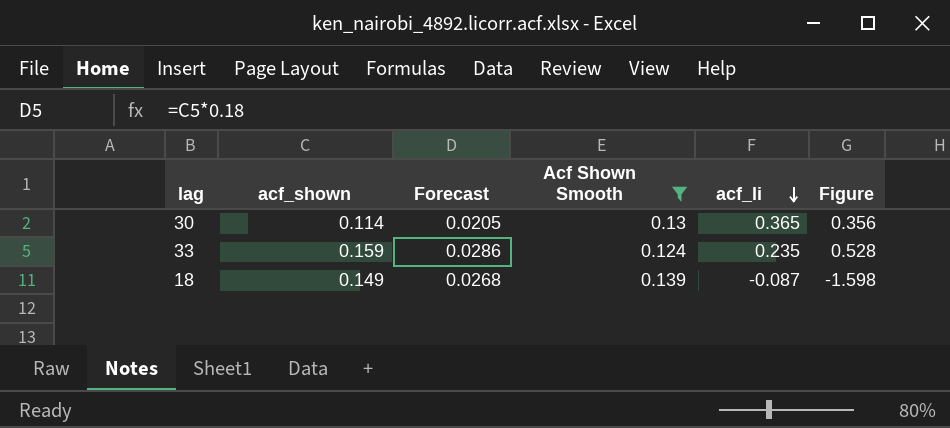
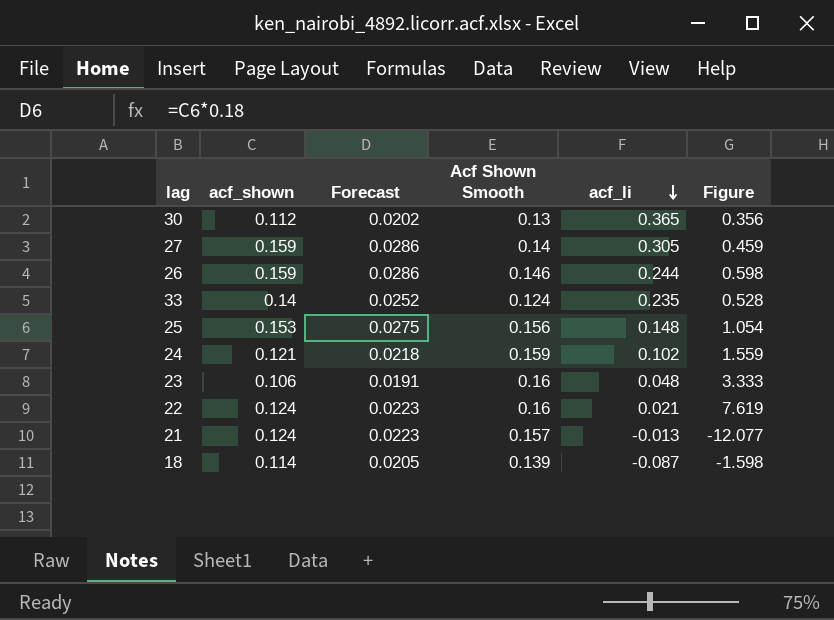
filter: Acf Shown Smooth <= 0.139 -> none
30 | acf_shown: 0.114 -> 0.112
30 | Forecast: 0.0205 -> 0.0202
33 | acf_shown: 0.159 -> 0.14
33 | Forecast: 0.0286 -> 0.0252
18 | acf_shown: 0.149 -> 0.114
18 | Forecast: 0.0268 -> 0.0205

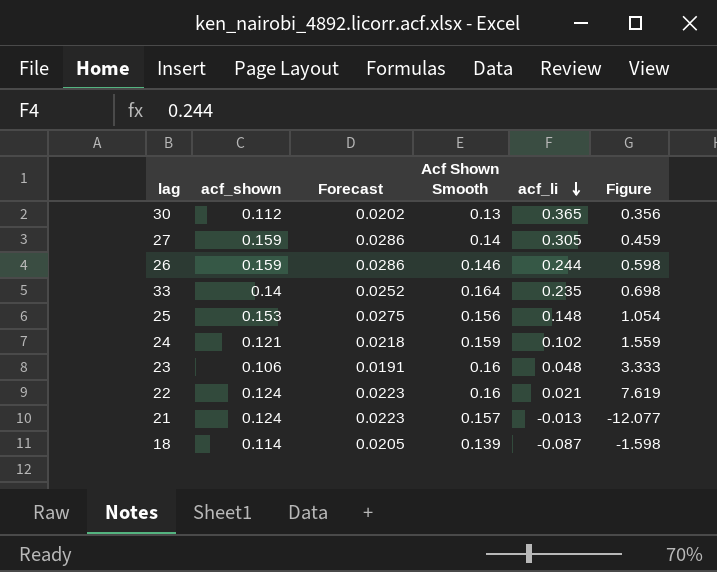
33 | Acf Shown Smooth: 0.124 -> 0.164
33 | Figure: 0.528 -> 0.698

